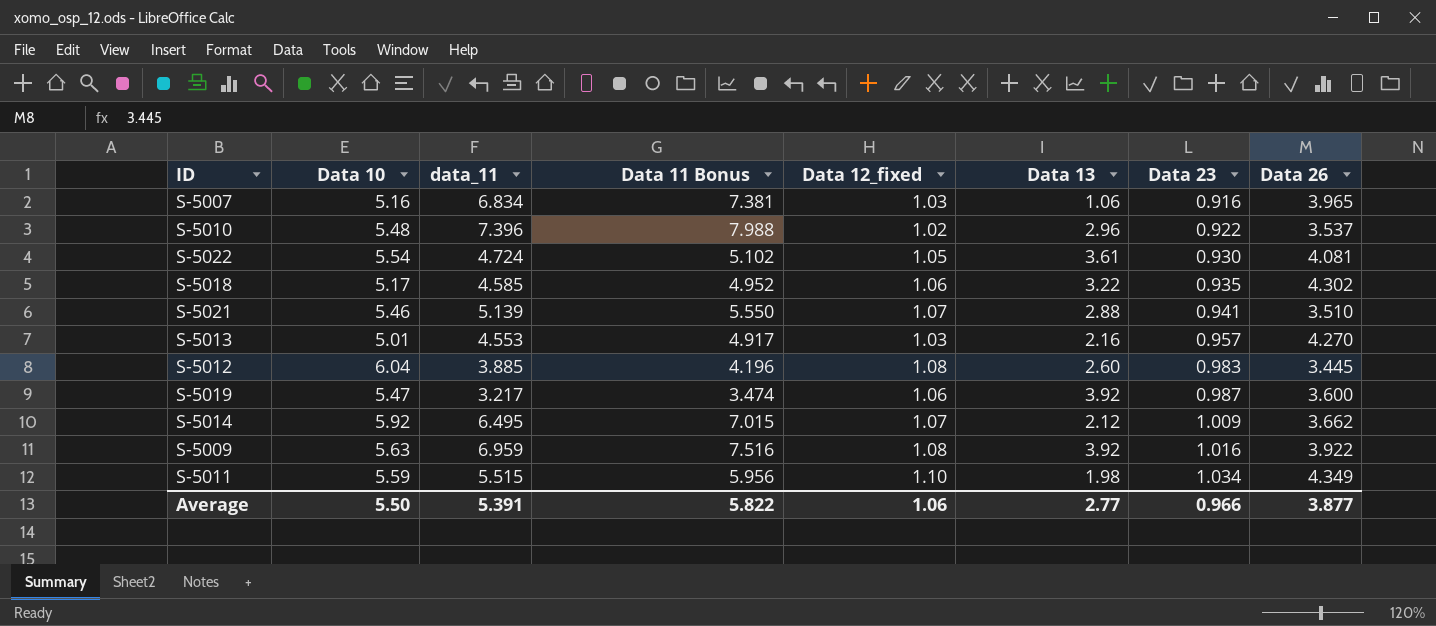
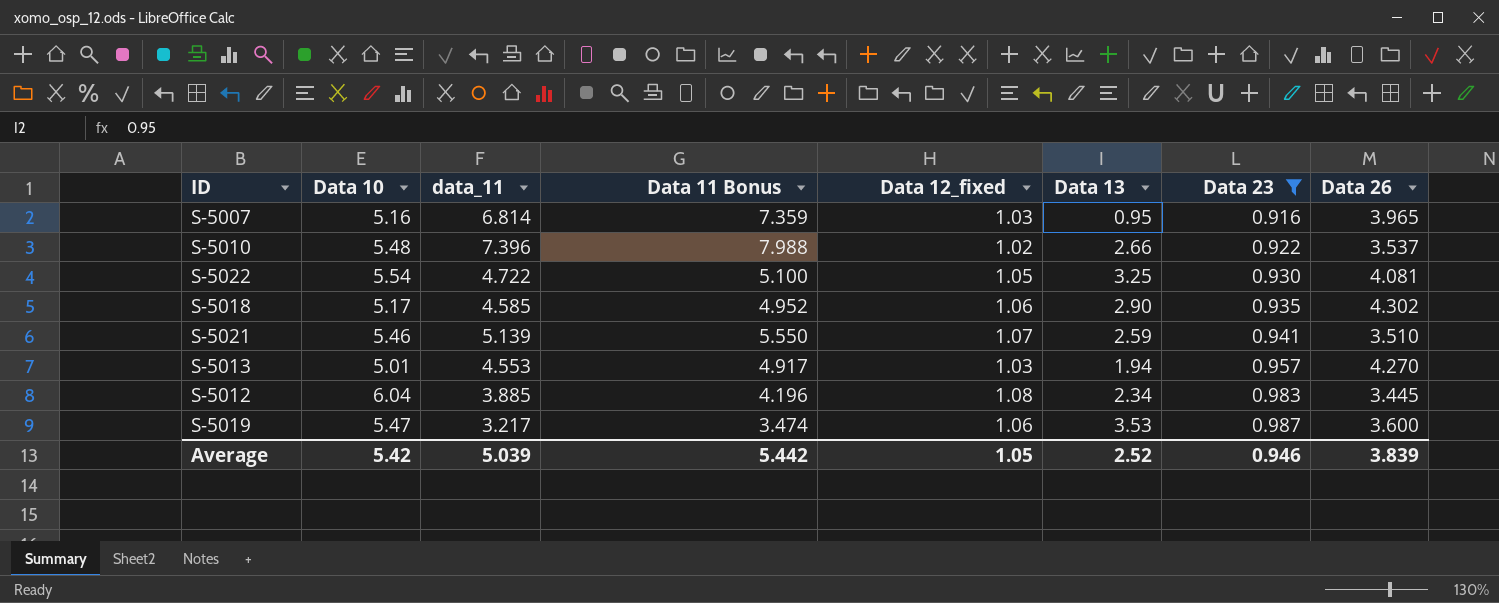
filter: none -> Data 23 <= 0.987
S-5007 | data_11: 6.834 -> 6.814
S-5007 | Data 11 Bonus: 7.381 -> 7.359
S-5007 | Data 13: 1.06 -> 0.95
S-5010 | Data 13: 2.96 -> 2.66
S-5022 | data_11: 4.724 -> 4.722
S-5022 | Data 11 Bonus: 5.102 -> 5.100
S-5022 | Data 13: 3.61 -> 3.25
S-5018 | Data 13: 3.22 -> 2.90
S-5021 | Data 13: 2.88 -> 2.59
S-5013 | Data 13: 2.16 -> 1.94
S-5012 | Data 13: 2.60 -> 2.34
S-5019 | Data 13: 3.92 -> 3.53
Average | Data 10: 5.50 -> 5.42
Average | data_11: 5.391 -> 5.039
Average | Data 11 Bonus: 5.822 -> 5.442
Average | Data 12_fixed: 1.06 -> 1.05
Average | Data 13: 2.77 -> 2.52
Average | Data 23: 0.966 -> 0.946
Average | Data 26: 3.877 -> 3.839

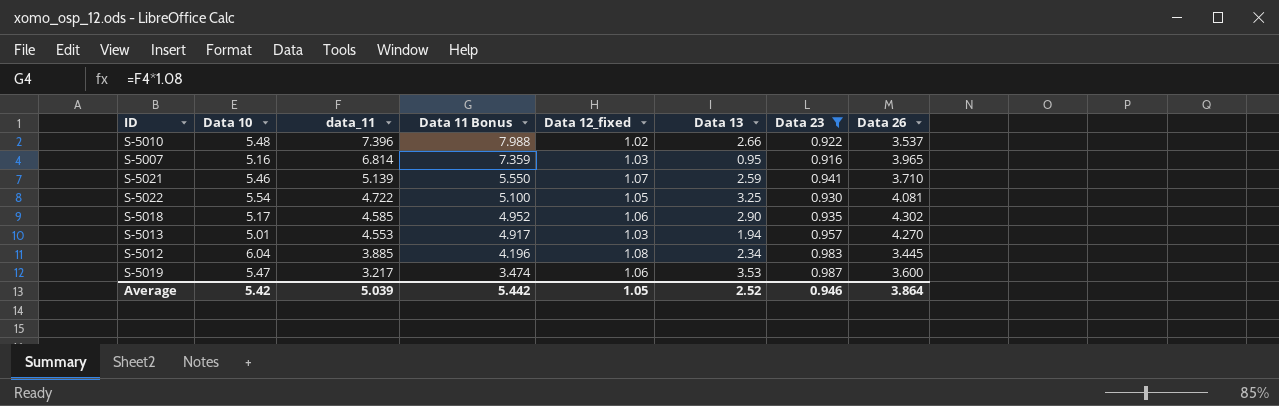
row order: Data 23 ascending -> data_11 descending
S-5021 | Data 26: 3.510 -> 3.710
Average | Data 26: 3.839 -> 3.864

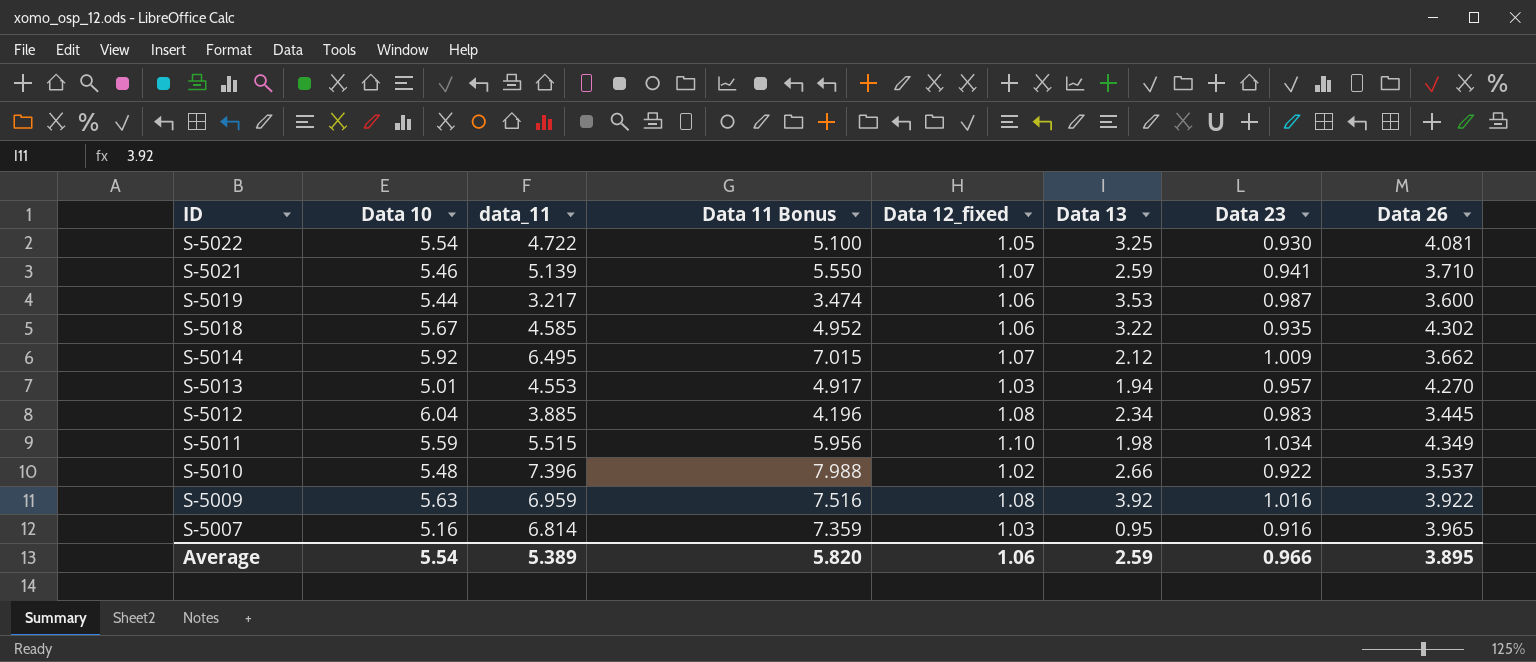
filter: Data 23 <= 0.987 -> none
row order: data_11 descending -> ID descending
S-5019 | Data 10: 5.47 -> 5.44
S-5018 | Data 10: 5.17 -> 5.67
S-5018 | Data 13: 2.90 -> 3.22
Average | Data 10: 5.42 -> 5.54
Average | data_11: 5.039 -> 5.389
Average | Data 11 Bonus: 5.442 -> 5.820
Average | Data 12_fixed: 1.05 -> 1.06
Average | Data 13: 2.52 -> 2.59
Average | Data 23: 0.946 -> 0.966
Average | Data 26: 3.864 -> 3.895

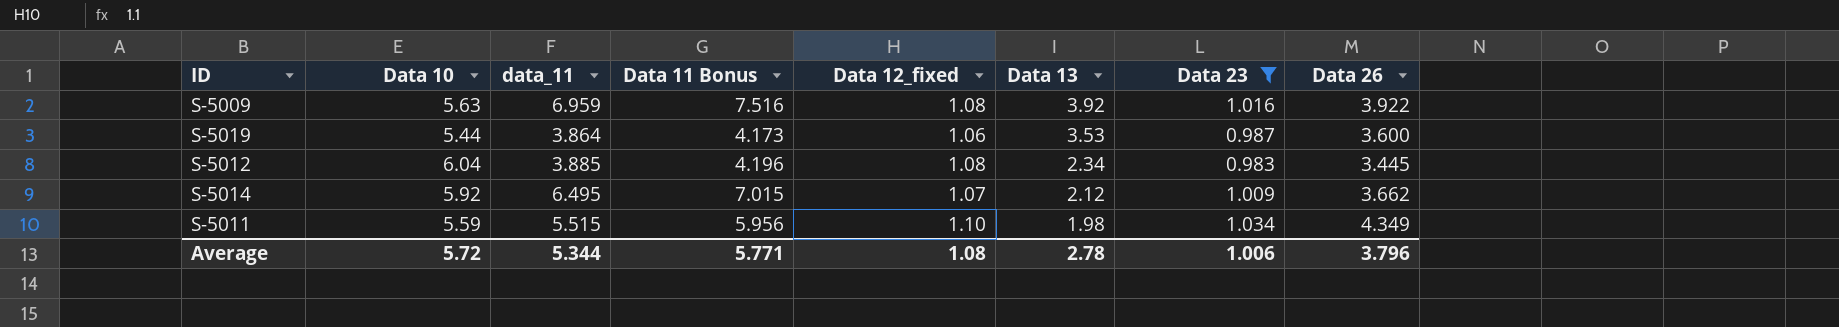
filter: none -> Data 23 >= 0.983
row order: ID descending -> Data 13 descending
S-5019 | data_11: 3.217 -> 3.864
S-5019 | Data 11 Bonus: 3.474 -> 4.173
Average | Data 10: 5.54 -> 5.72
Average | data_11: 5.389 -> 5.344
Average | Data 11 Bonus: 5.820 -> 5.771
Average | Data 12_fixed: 1.06 -> 1.08
Average | Data 13: 2.59 -> 2.78
Average | Data 23: 0.966 -> 1.006
Average | Data 26: 3.895 -> 3.796

